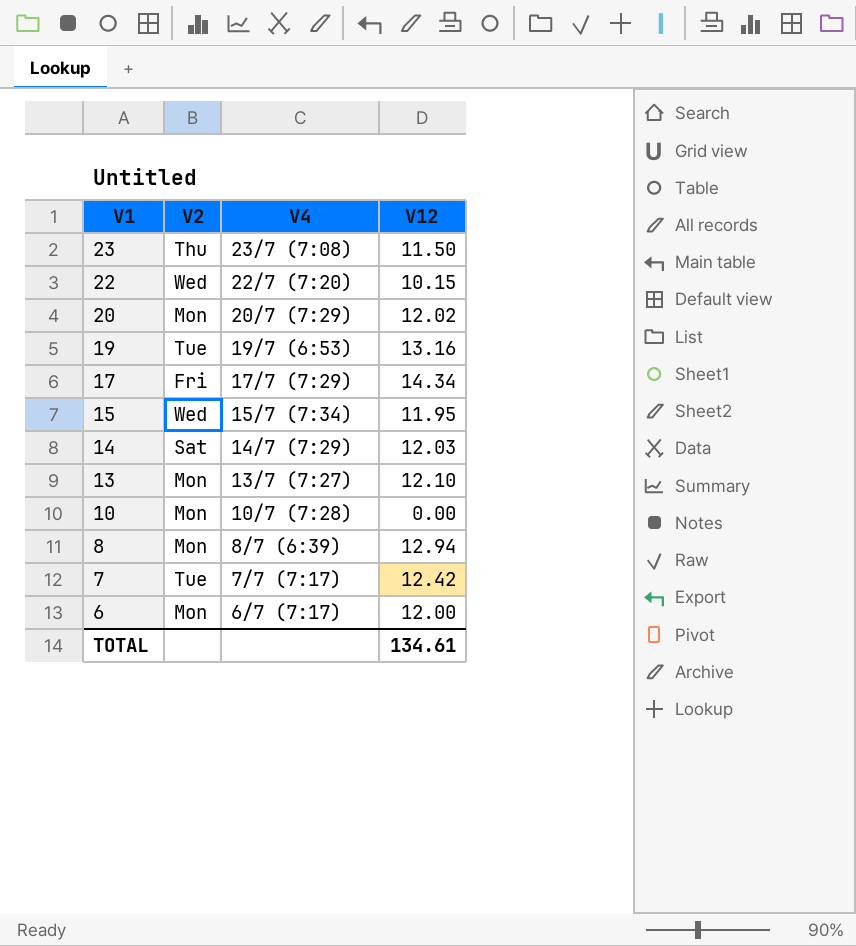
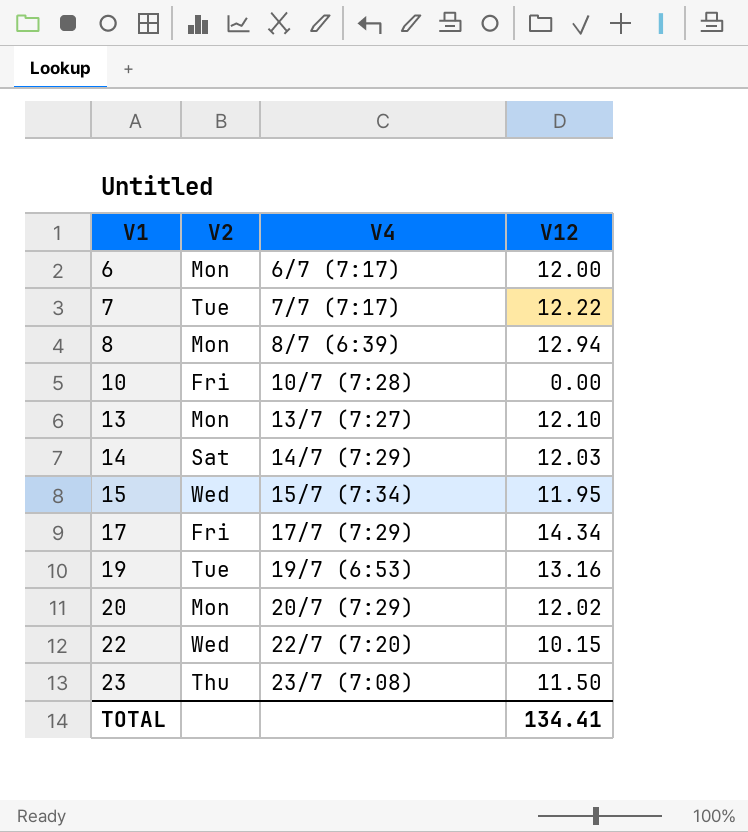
row order: V1 descending -> V1 ascending
7 | V12: 12.42 -> 12.22
10 | V2: Mon -> Fri
TOTAL | V12: 134.61 -> 134.41

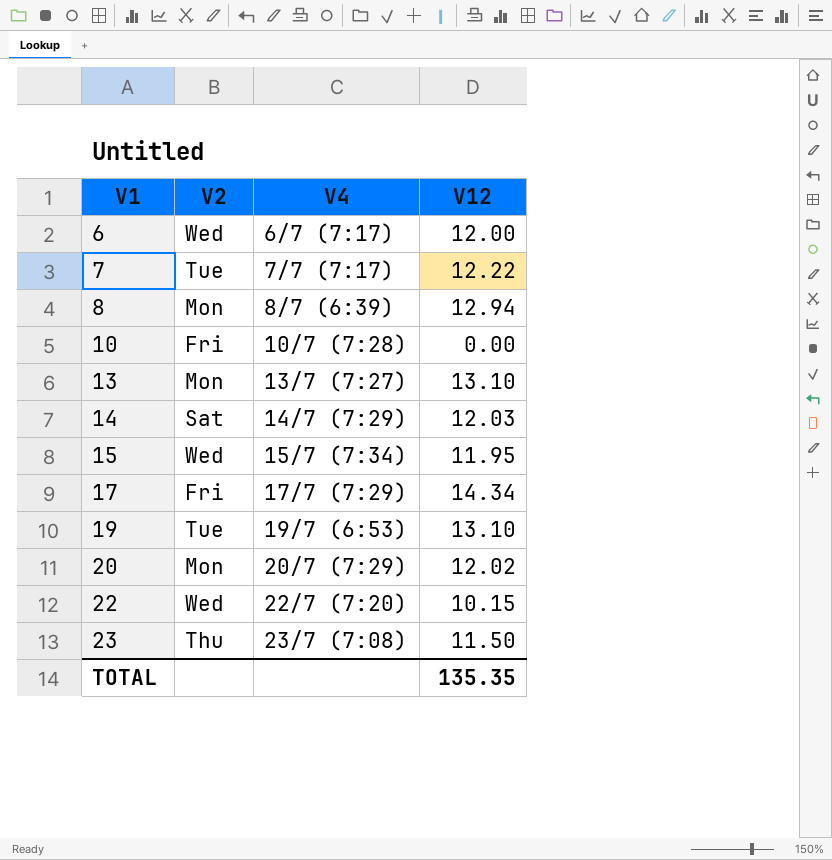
6 | V2: Mon -> Wed
13 | V12: 12.10 -> 13.10
19 | V12: 13.16 -> 13.10
TOTAL | V12: 134.41 -> 135.35

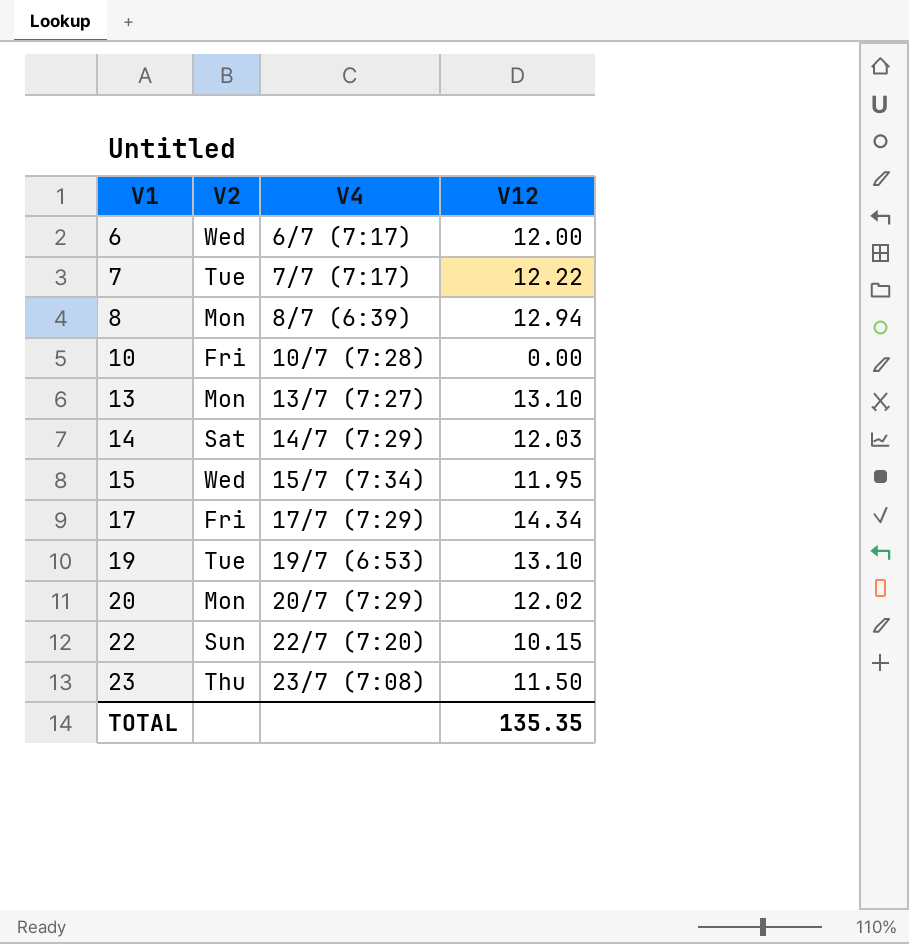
22 | V2: Wed -> Sun

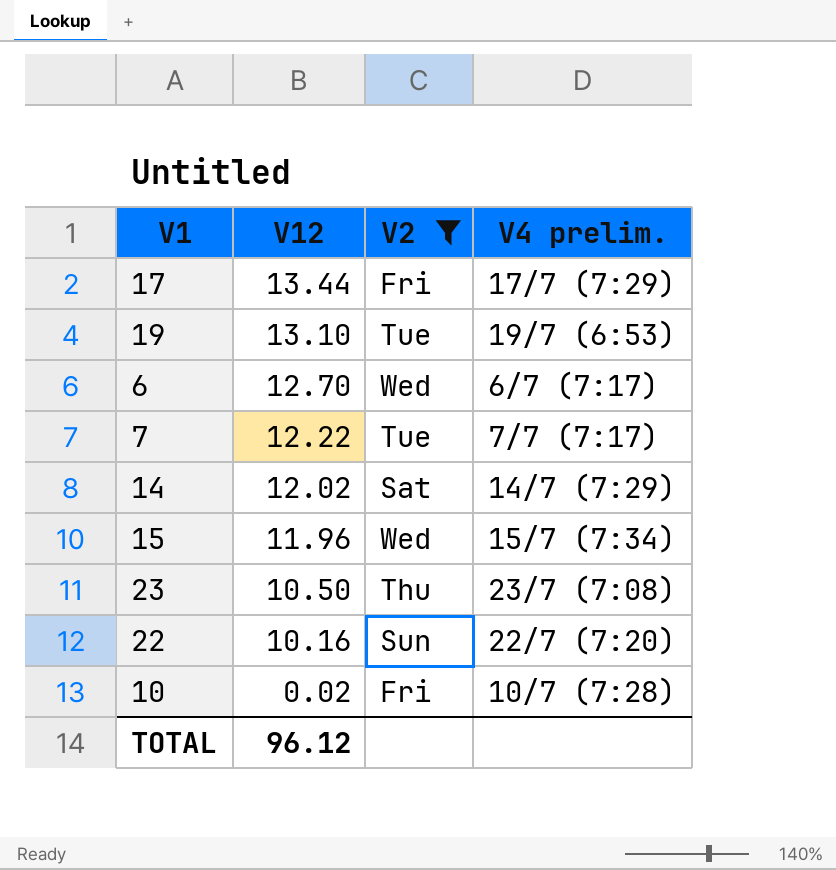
filter: none -> V2 != Mon
row order: V1 ascending -> V12 descending
column V12 | position: 4 -> 2
column name: V4 -> V4 prelim.
17 | V12: 14.34 -> 13.44
6 | V12: 12.00 -> 12.70
14 | V12: 12.03 -> 12.02
15 | V12: 11.95 -> 11.96
23 | V12: 11.50 -> 10.50
22 | V12: 10.15 -> 10.16
10 | V12: 0.00 -> 0.02
TOTAL | V12: 135.35 -> 96.12

